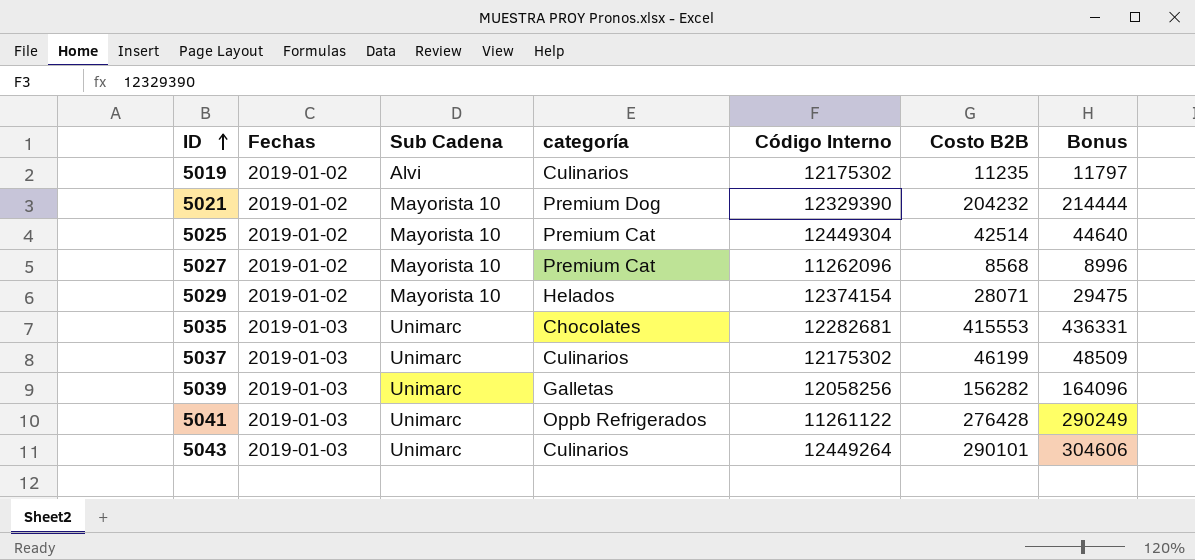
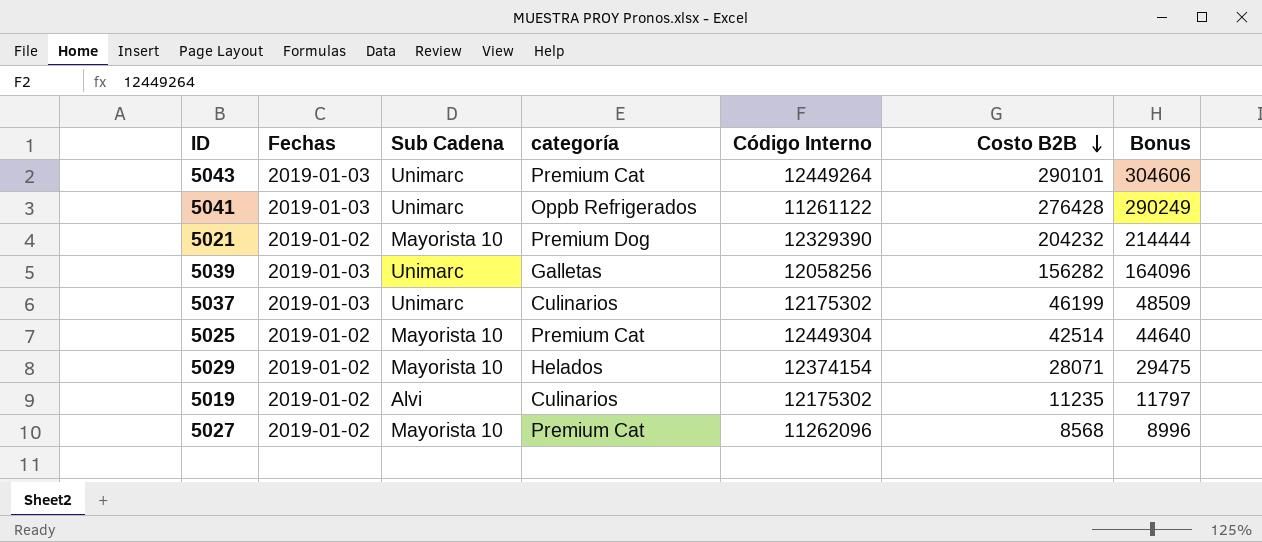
row order: ID ascending -> Costo B2B descending
row 5035: 2019-01-03 | Unimarc | Chocolates | 12282681 | 415553 | 436331 -> none
5043 | categoría: Culinarios -> Premium Cat

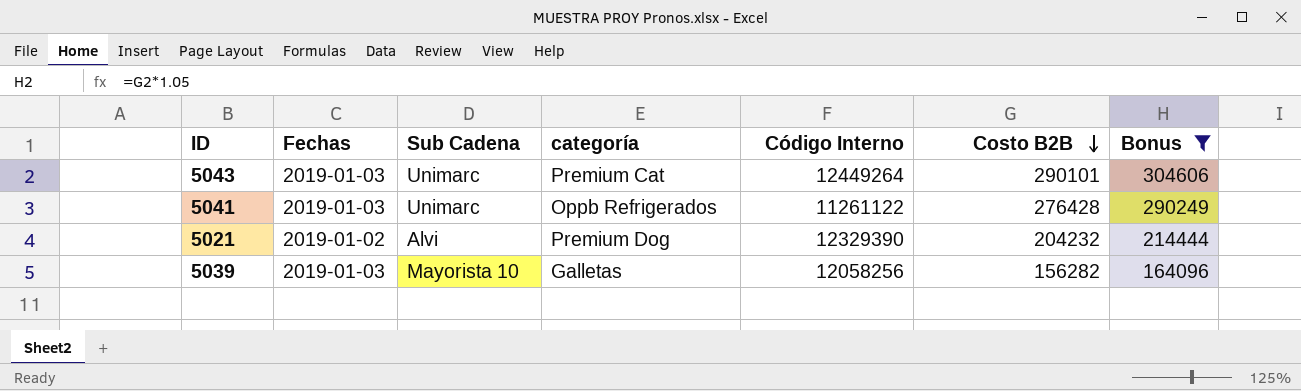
filter: none -> Bonus >= 164096
5021 | Sub Cadena: Mayorista 10 -> Alvi
5039 | Sub Cadena: Unimarc -> Mayorista 10

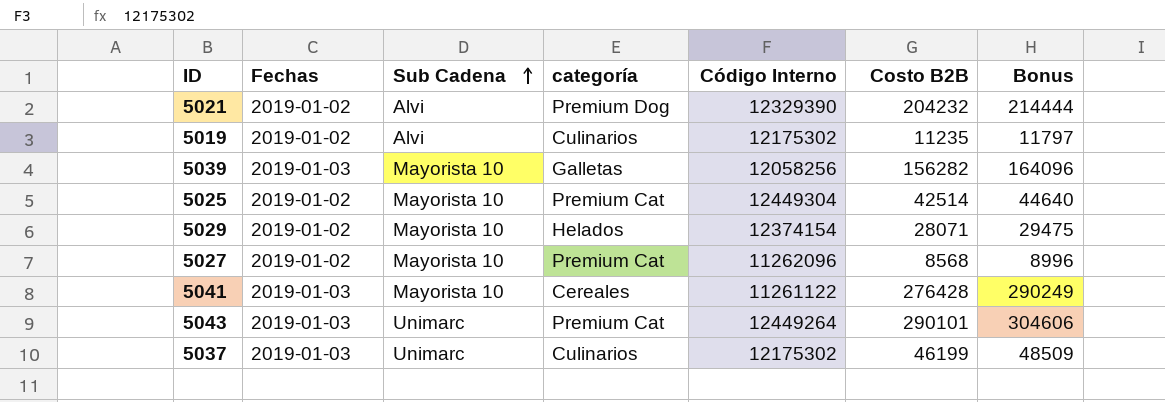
filter: Bonus >= 164096 -> none
row order: Costo B2B descending -> Sub Cadena ascending
5041 | Sub Cadena: Unimarc -> Mayorista 10
5041 | categoría: Oppb Refrigerados -> Cereales

